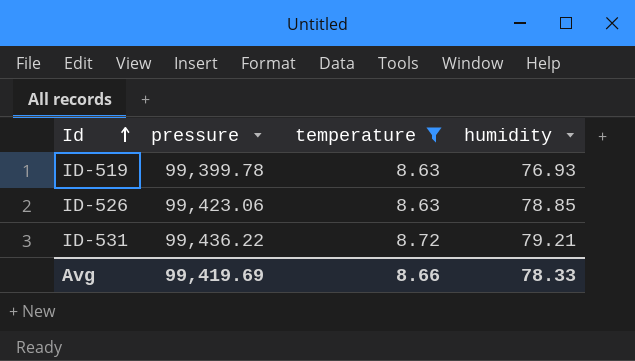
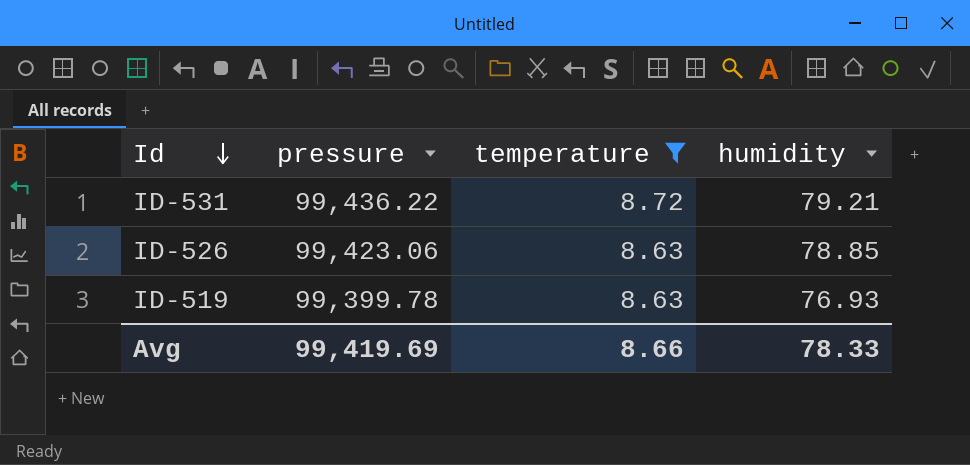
row order: Id ascending -> Id descending

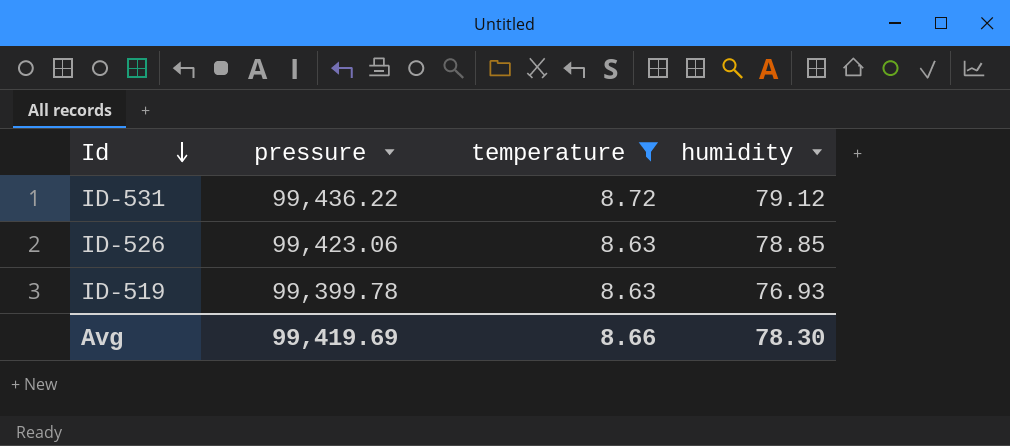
ID-531 | humidity: 79.21 -> 79.12
Avg | humidity: 78.33 -> 78.30

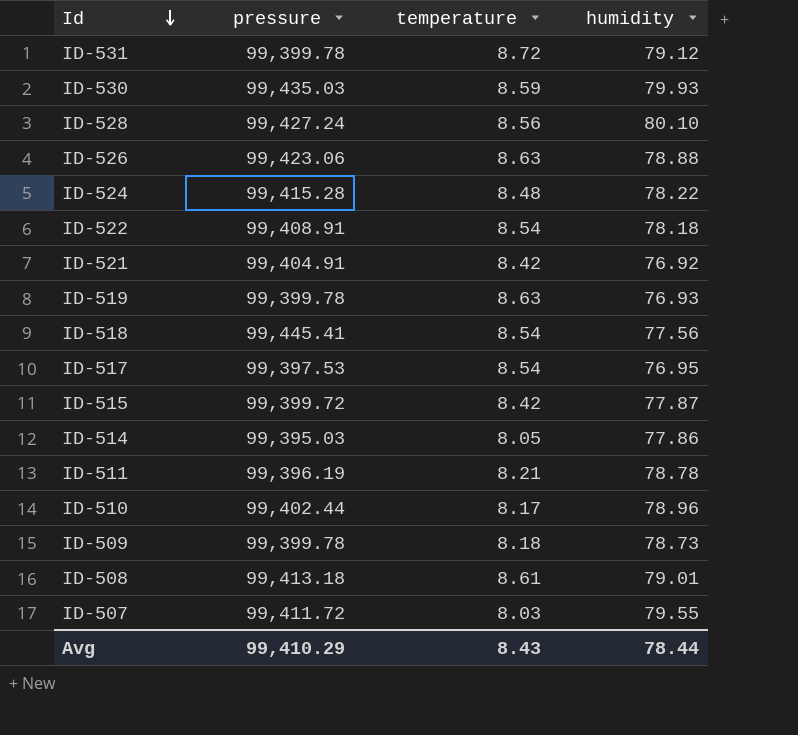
filter: temperature >= 8.63 -> none
ID-531 | pressure: 99,436.22 -> 99,399.78
ID-526 | humidity: 78.85 -> 78.88
Avg | pressure: 99,419.69 -> 99,410.29
Avg | temperature: 8.66 -> 8.43
Avg | humidity: 78.30 -> 78.44

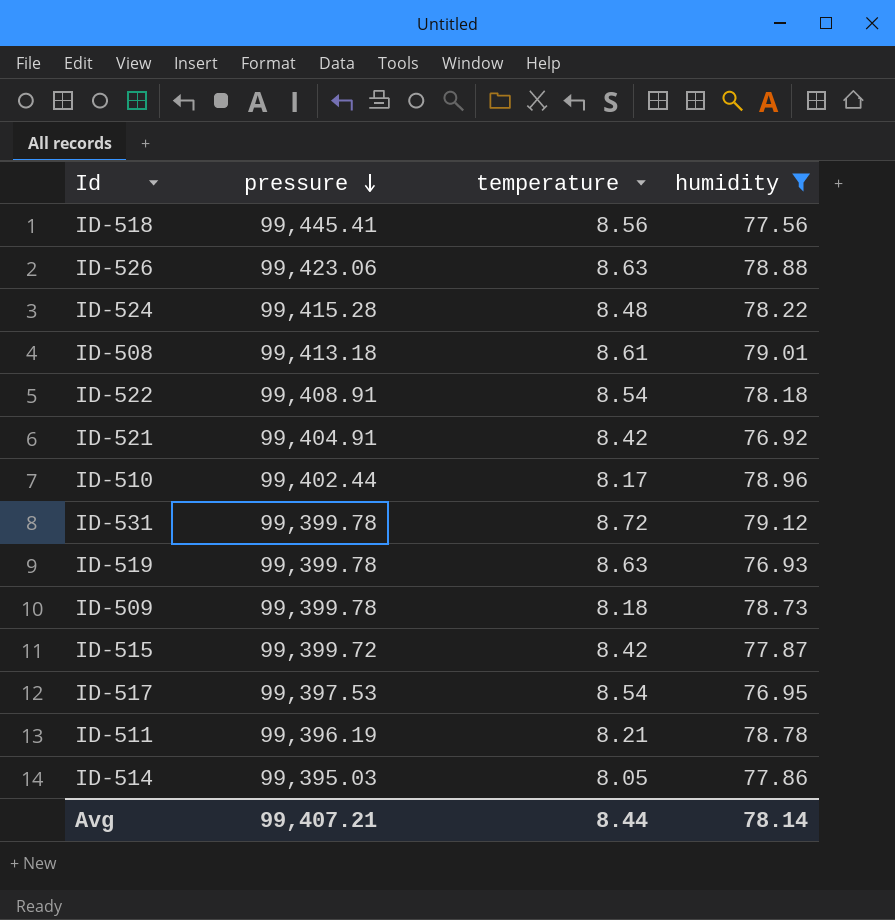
filter: none -> humidity <= 79.12
row order: Id descending -> pressure descending
ID-518 | temperature: 8.54 -> 8.56
Avg | pressure: 99,410.29 -> 99,407.21
Avg | temperature: 8.43 -> 8.44
Avg | humidity: 78.44 -> 78.14

